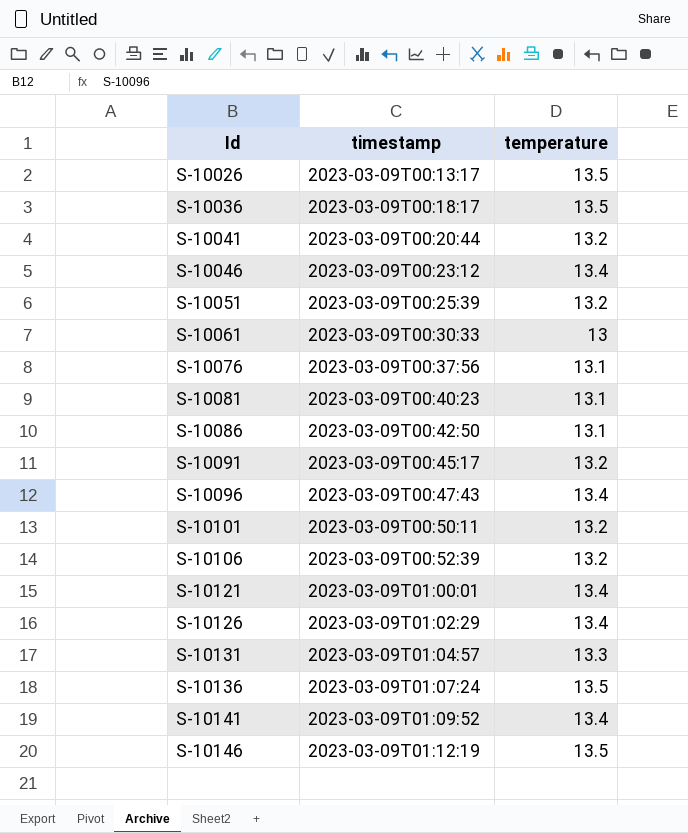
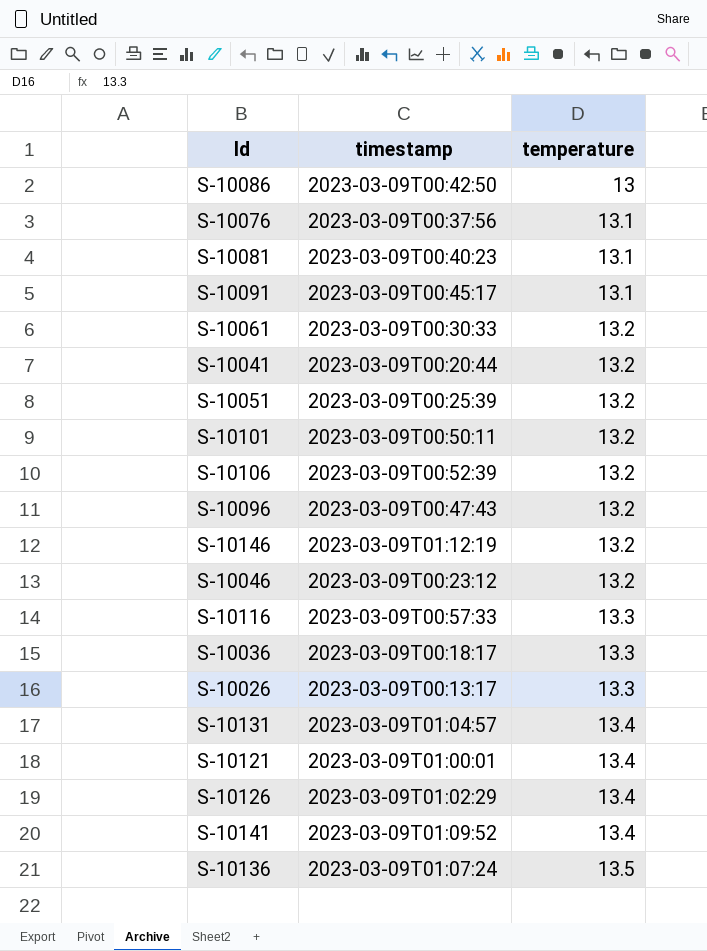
row order: Id ascending -> temperature ascending
S-10086 | temperature: 13.1 -> 13
S-10091 | temperature: 13.2 -> 13.1
S-10061 | temperature: 13 -> 13.2
S-10096 | temperature: 13.4 -> 13.2
S-10146 | temperature: 13.5 -> 13.2
S-10046 | temperature: 13.4 -> 13.2
row S-10116: none -> 2023-03-09T00:57:33 | 13.3
S-10036 | temperature: 13.5 -> 13.3
S-10026 | temperature: 13.5 -> 13.3
S-10131 | temperature: 13.3 -> 13.4

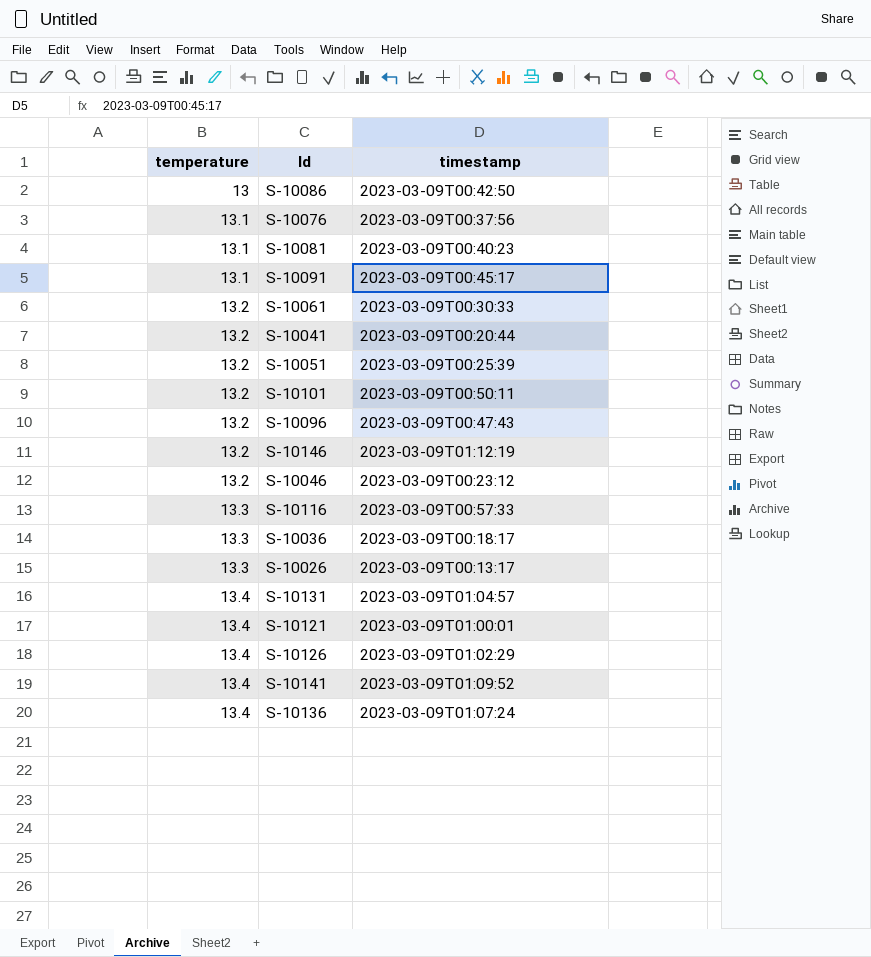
column temperature | position: 3 -> 1
row S-10106: 2023-03-09T00:52:39 | 13.2 -> none
S-10136 | temperature: 13.5 -> 13.4

